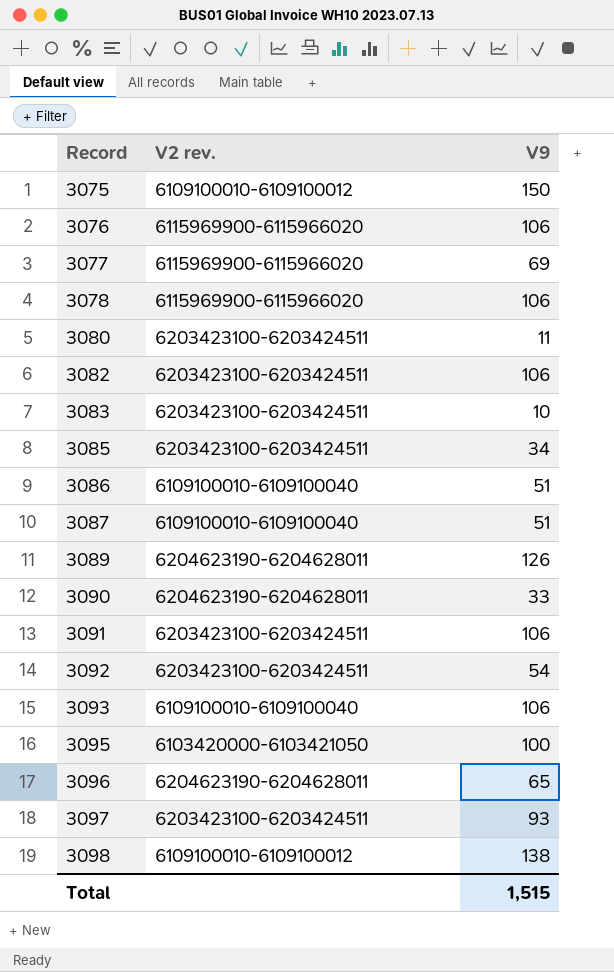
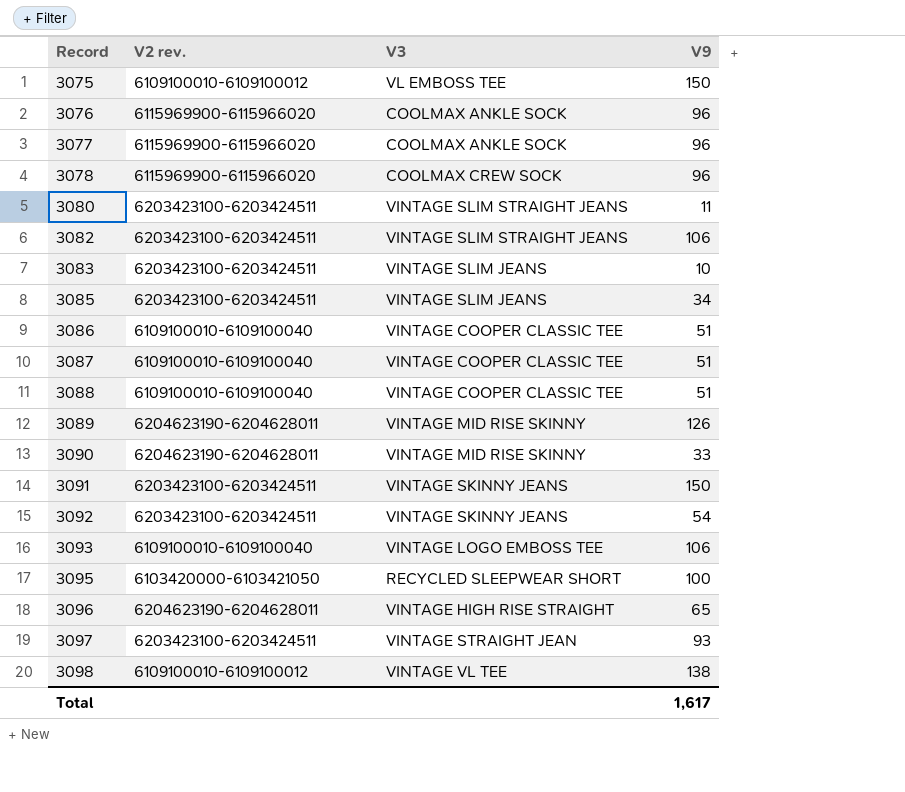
column V3 | position: none -> 3
3076 | V9: 106 -> 96
3077 | V9: 69 -> 96
3078 | V9: 106 -> 96
row 3088: none -> 6109100010-6109100040 | VINTAGE COOPER CLASSIC TEE | 51
3091 | V9: 106 -> 150
Total | V9: 1,515 -> 1,617

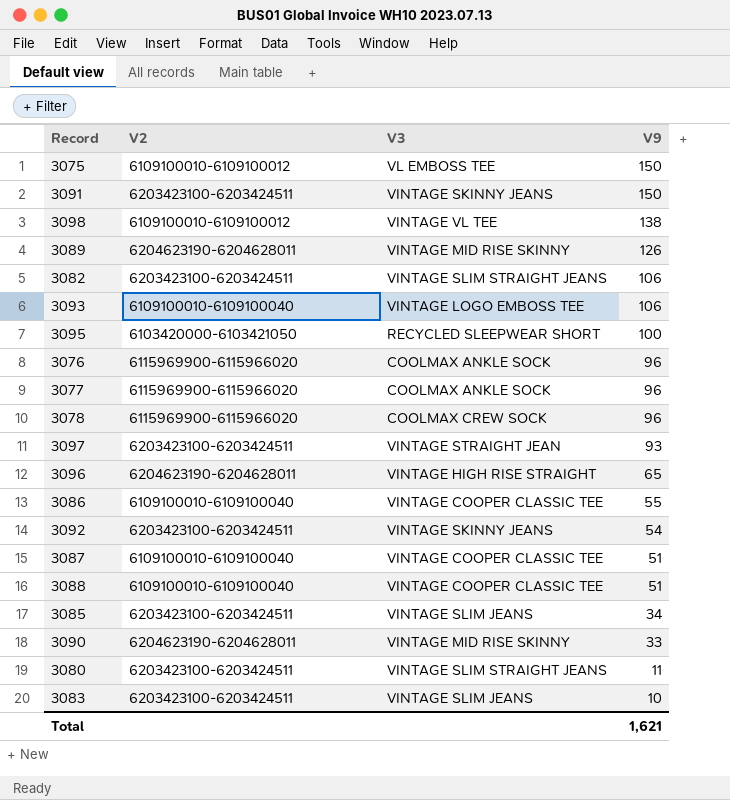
row order: Record ascending -> V9 descending
column name: V2 rev. -> V2
3086 | V9: 51 -> 55
Total | V9: 1,617 -> 1,621

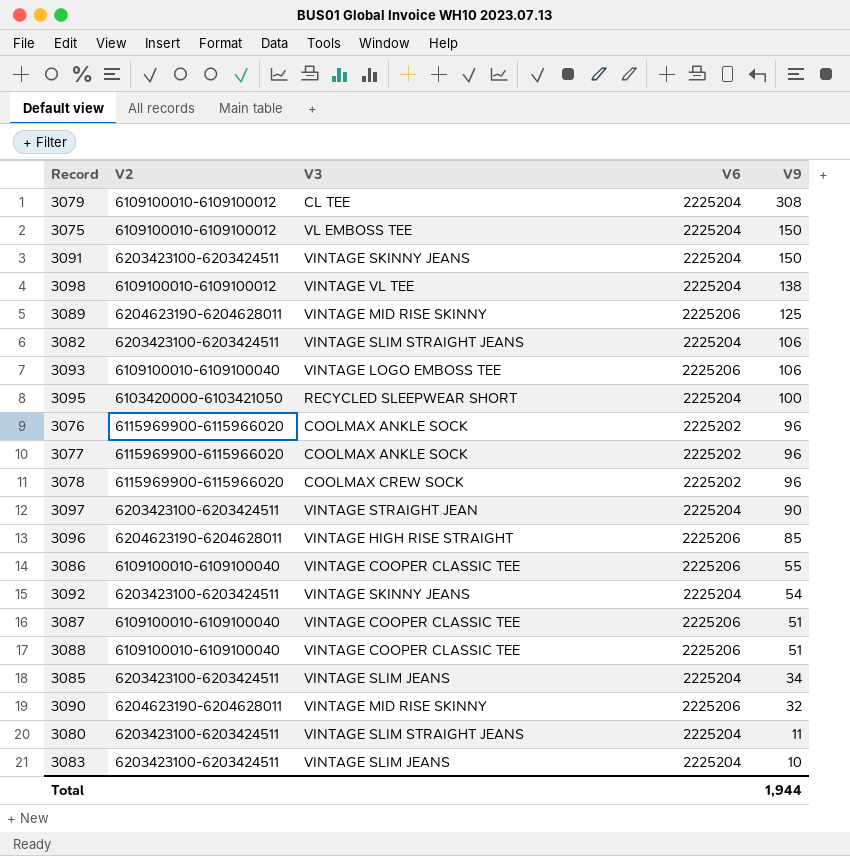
column V6 | position: none -> 4
row 3079: none -> 6109100010-6109100012 | CL TEE | 2225204 | 308
3089 | V9: 126 -> 125
3097 | V9: 93 -> 90
3096 | V9: 65 -> 85
3090 | V9: 33 -> 32
Total | V9: 1,621 -> 1,944

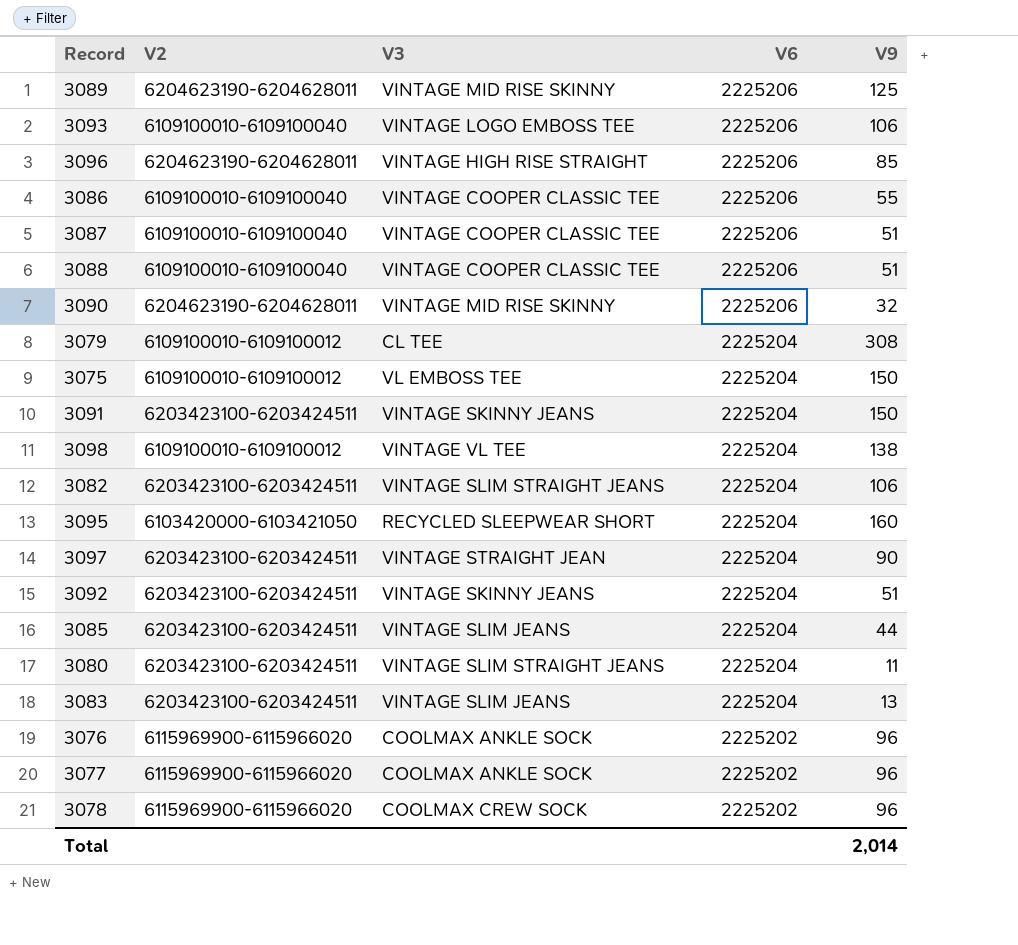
row order: V9 descending -> V6 descending
3095 | V9: 100 -> 160
3092 | V9: 54 -> 51
3085 | V9: 34 -> 44
3083 | V9: 10 -> 13
Total | V9: 1,944 -> 2,014

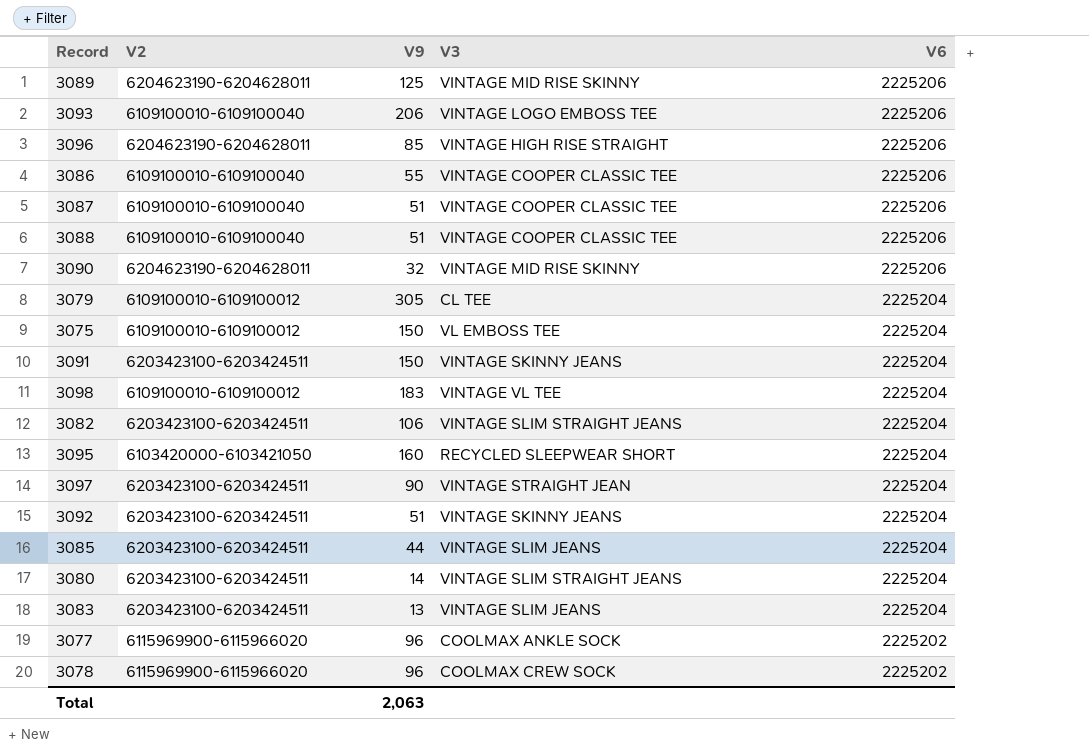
column V9 | position: 5 -> 3
row 3076: 6115969900-6115966020 | COOLMAX ANKLE SOCK | 2225202 | 96 -> none
3093 | V9: 106 -> 206
3079 | V9: 308 -> 305
3098 | V9: 138 -> 183
3080 | V9: 11 -> 14
Total | V9: 2,014 -> 2,063

